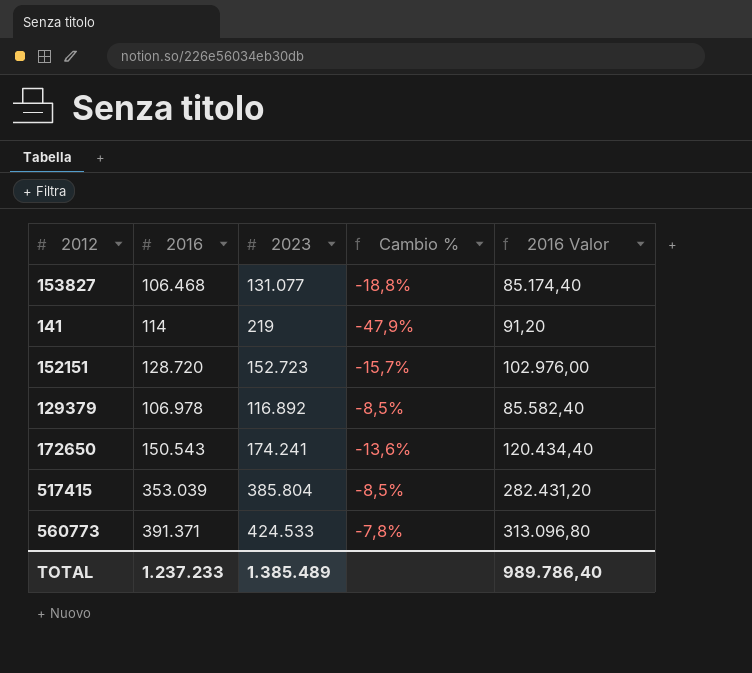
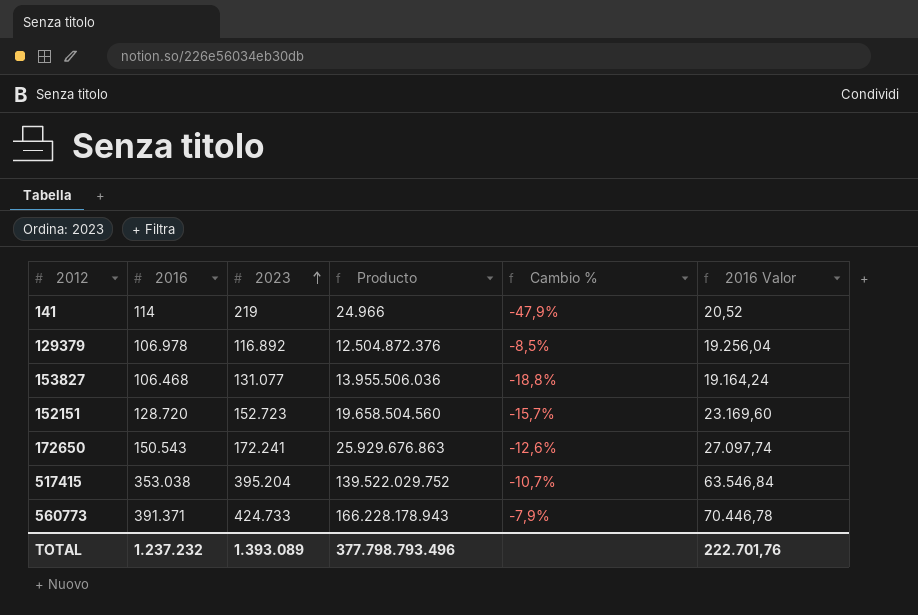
row order: none -> 2023 ascending
column Producto | formula: none -> [2016] * [2023]
column 2016 Valor | formula: [2016] * 0,8 -> [2016] * 0,18
172650 | 2023: 174.241 -> 172.241
172650 | Cambio %: -13,6% -> -12,6%
517415 | 2016: 353.039 -> 353.038
517415 | 2023: 385.804 -> 395.204
517415 | Cambio %: -8,5% -> -10,7%
560773 | 2023: 424.533 -> 424.733
560773 | Cambio %: -7,8% -> -7,9%
TOTAL | 2016: 1.237.233 -> 1.237.232
TOTAL | 2023: 1.385.489 -> 1.393.089
TOTAL | 2016 Valor: 989.786,40 -> 222.701,76

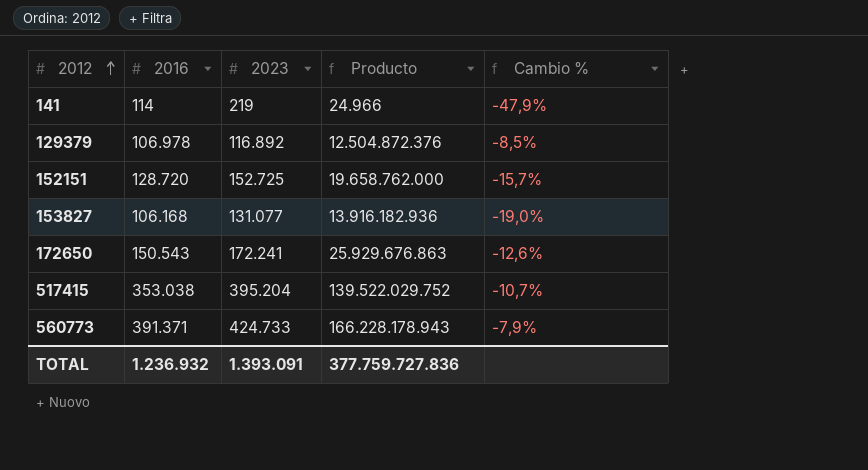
row order: 2023 ascending -> 2012 ascending
column 2016 Valor | formula: [2016] * 0,18 -> none
152151 | 2023: 152.723 -> 152.725
152151 | Producto: 19.658.504.560 -> 19.658.762.000
153827 | 2016: 106.468 -> 106.168
153827 | Producto: 13.955.506.036 -> 13.916.182.936
153827 | Cambio %: -18,8% -> -19,0%
TOTAL | 2016: 1.237.232 -> 1.236.932
TOTAL | 2023: 1.393.089 -> 1.393.091
TOTAL | Producto: 377.798.793.496 -> 377.759.727.836

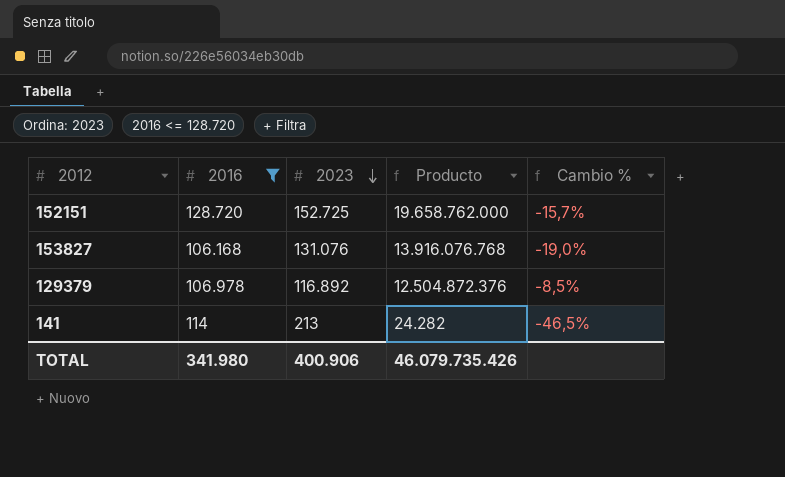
filter: none -> 2016 <= 128.720
row order: 2012 ascending -> 2023 descending
153827 | 2023: 131.077 -> 131.076
153827 | Producto: 13.916.182.936 -> 13.916.076.768
141 | 2023: 219 -> 213
141 | Producto: 24.966 -> 24.282
141 | Cambio %: -47,9% -> -46,5%
TOTAL | 2016: 1.236.932 -> 341.980
TOTAL | 2023: 1.393.091 -> 400.906
TOTAL | Producto: 377.759.727.836 -> 46.079.735.426

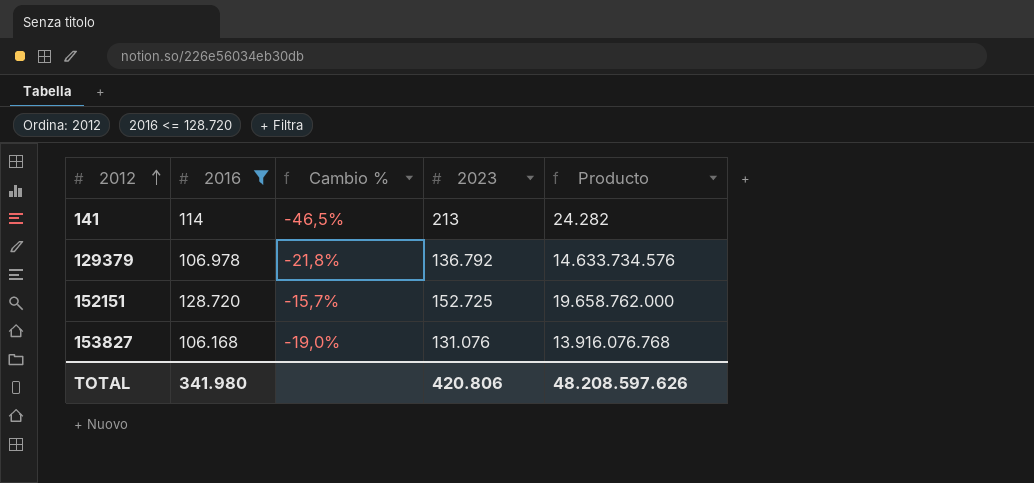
row order: 2023 descending -> 2012 ascending
column Cambio % | position: 5 -> 3
129379 | Cambio %: -8,5% -> -21,8%
129379 | 2023: 116.892 -> 136.792
129379 | Producto: 12.504.872.376 -> 14.633.734.576
TOTAL | 2023: 400.906 -> 420.806
TOTAL | Producto: 46.079.735.426 -> 48.208.597.626

